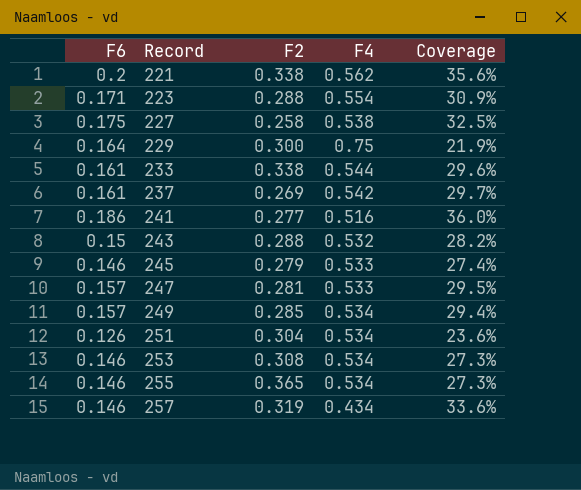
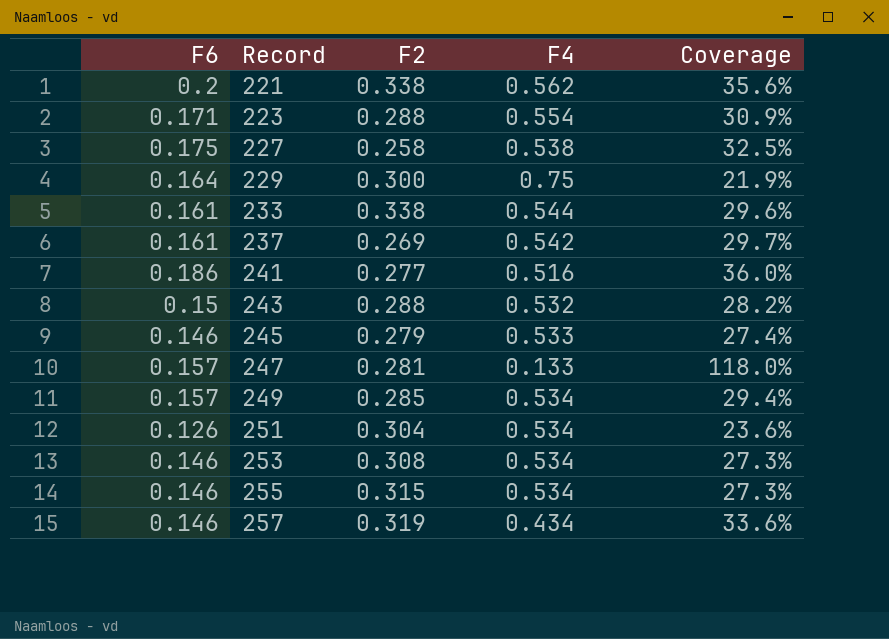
247 | F4: 0.533 -> 0.133
247 | Coverage: 29.5% -> 118.0%
255 | F2: 0.365 -> 0.315

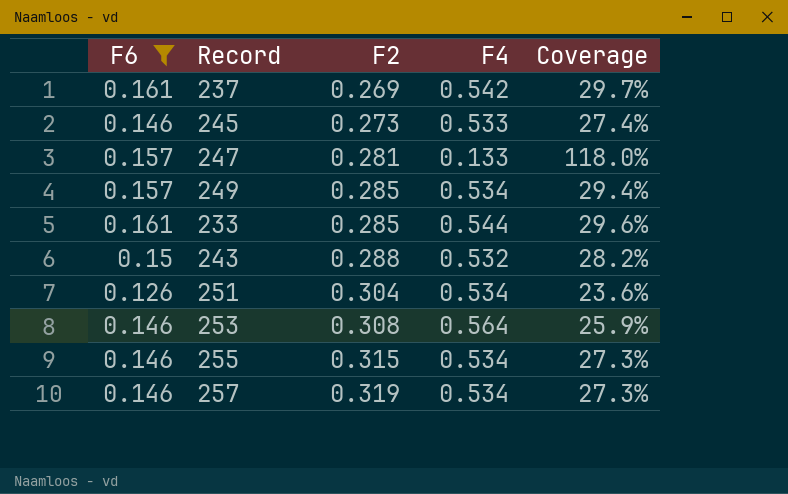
filter: none -> F6 <= 0.161
row order: Record ascending -> F2 ascending
245 | F2: 0.279 -> 0.273
233 | F2: 0.338 -> 0.285
253 | F4: 0.534 -> 0.564
253 | Coverage: 27.3% -> 25.9%
257 | F4: 0.434 -> 0.534
257 | Coverage: 33.6% -> 27.3%

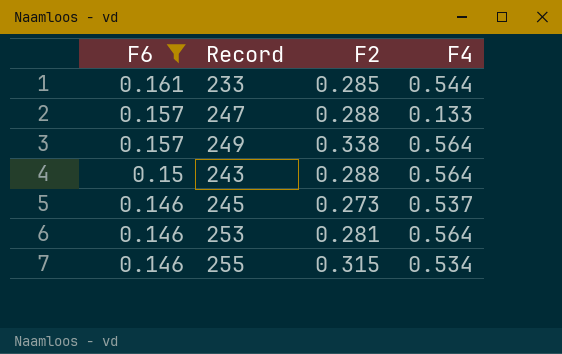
row order: F2 ascending -> F6 descending
column Coverage | formula: [F6] / [F4] -> none
row 237: 0.161 | 0.269 | 0.542 | 29.7% -> none
row 251: 0.126 | 0.304 | 0.534 | 23.6% -> none
row 257: 0.146 | 0.319 | 0.534 | 27.3% -> none
247 | F2: 0.281 -> 0.288
249 | F2: 0.285 -> 0.338
249 | F4: 0.534 -> 0.564
243 | F4: 0.532 -> 0.564
245 | F4: 0.533 -> 0.537
253 | F2: 0.308 -> 0.281

